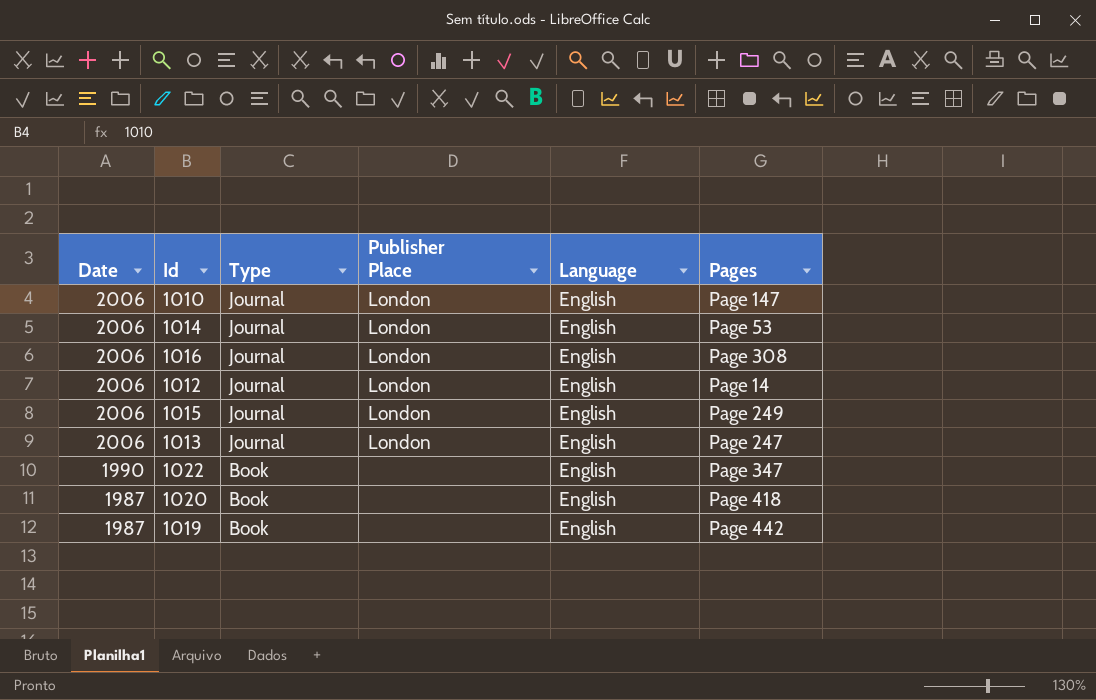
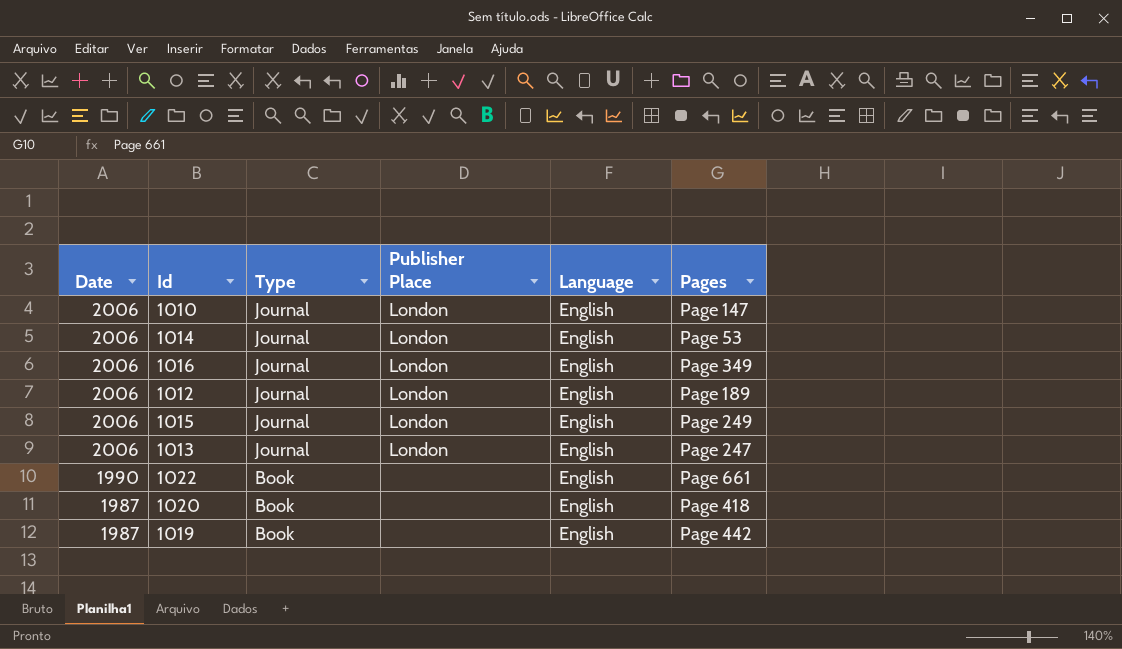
1016 | Pages: Page 308 -> Page 349
1012 | Pages: Page 14 -> Page 189
1022 | Pages: Page 347 -> Page 661

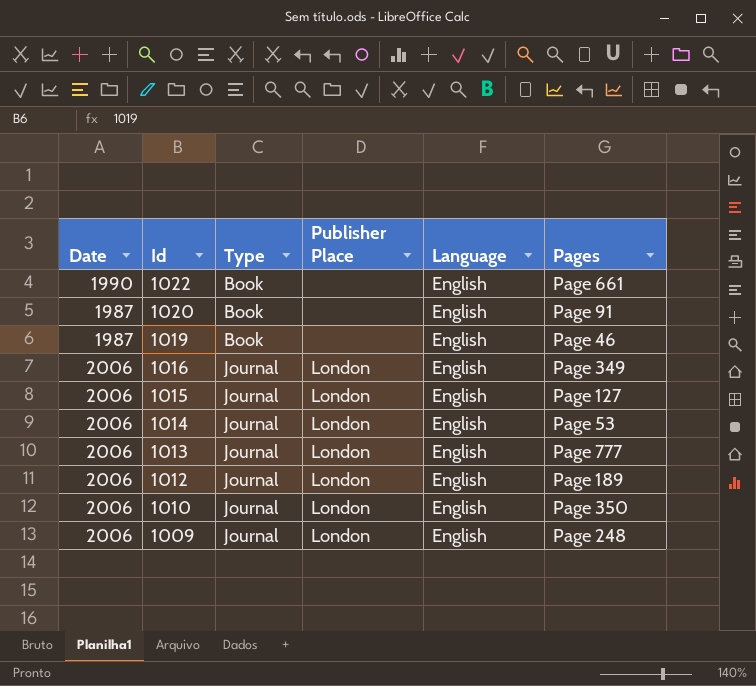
row order: Date descending -> Id descending
1020 | Pages: Page 418 -> Page 91
1019 | Pages: Page 442 -> Page 46
1015 | Pages: Page 249 -> Page 127
1013 | Pages: Page 247 -> Page 777
1010 | Pages: Page 147 -> Page 350
row 1009: none -> 2006 | Journal | London | English | Page 248

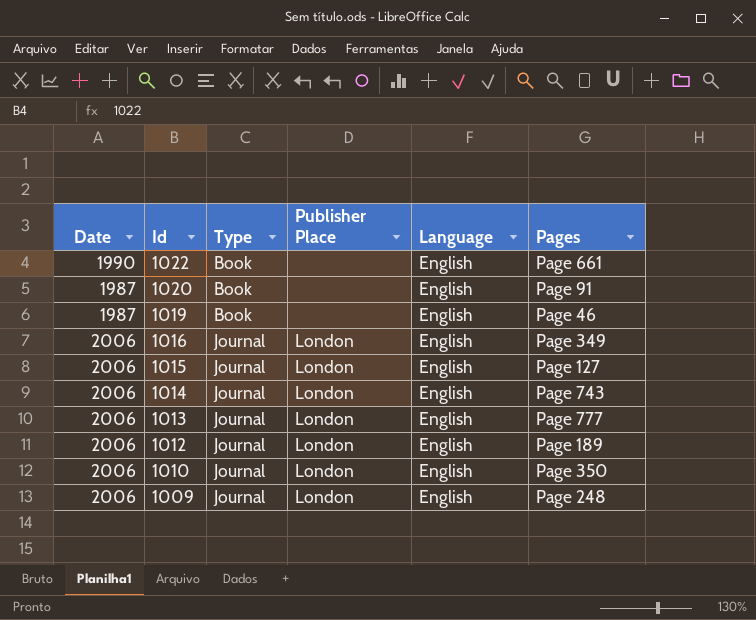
1014 | Pages: Page 53 -> Page 743

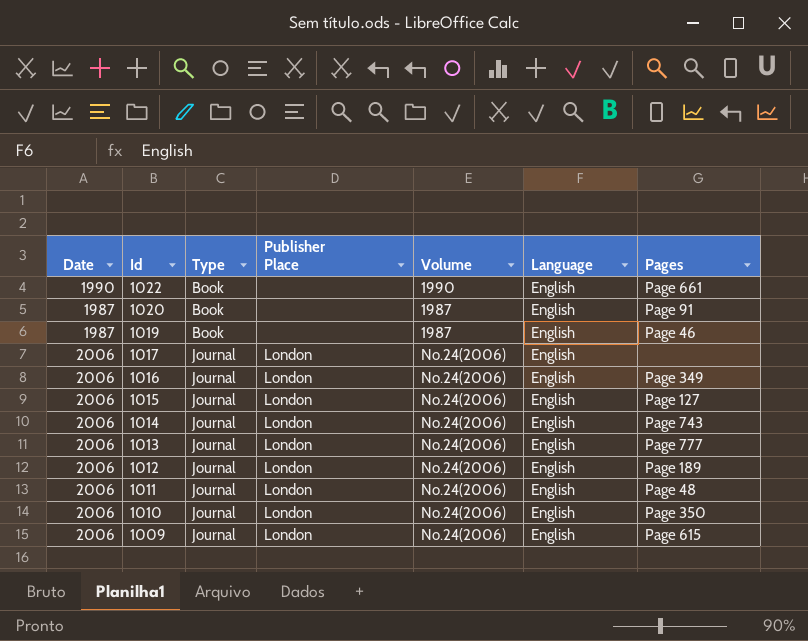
column Volume | position: none -> 5
row 1017: none -> 2006 | Journal | London | No.24(2006) | English | none
row 1011: none -> 2006 | Journal | London | No.24(2006) | English | Page 48
1009 | Pages: Page 248 -> Page 615

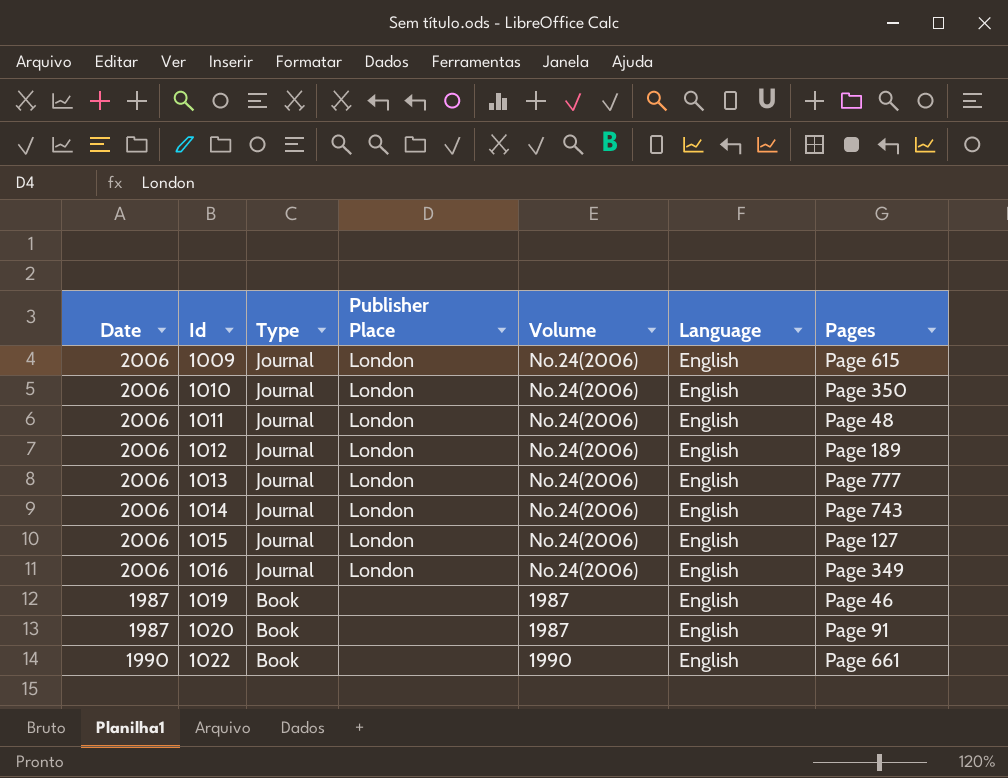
row order: Id descending -> Id ascending
row 1017: 2006 | Journal | London | No.24(2006) | English | none -> none

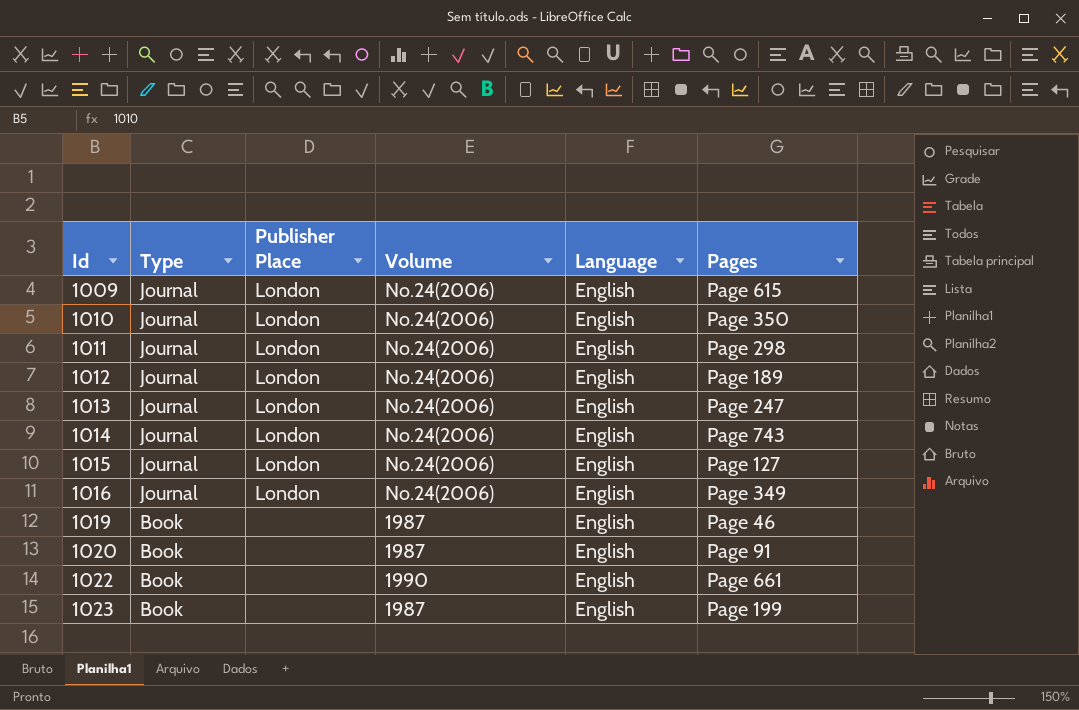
column Date | position: 1 -> none
1011 | Pages: Page 48 -> Page 298
1013 | Pages: Page 777 -> Page 247
row 1023: none -> Book | none | 1987 | English | Page 199

